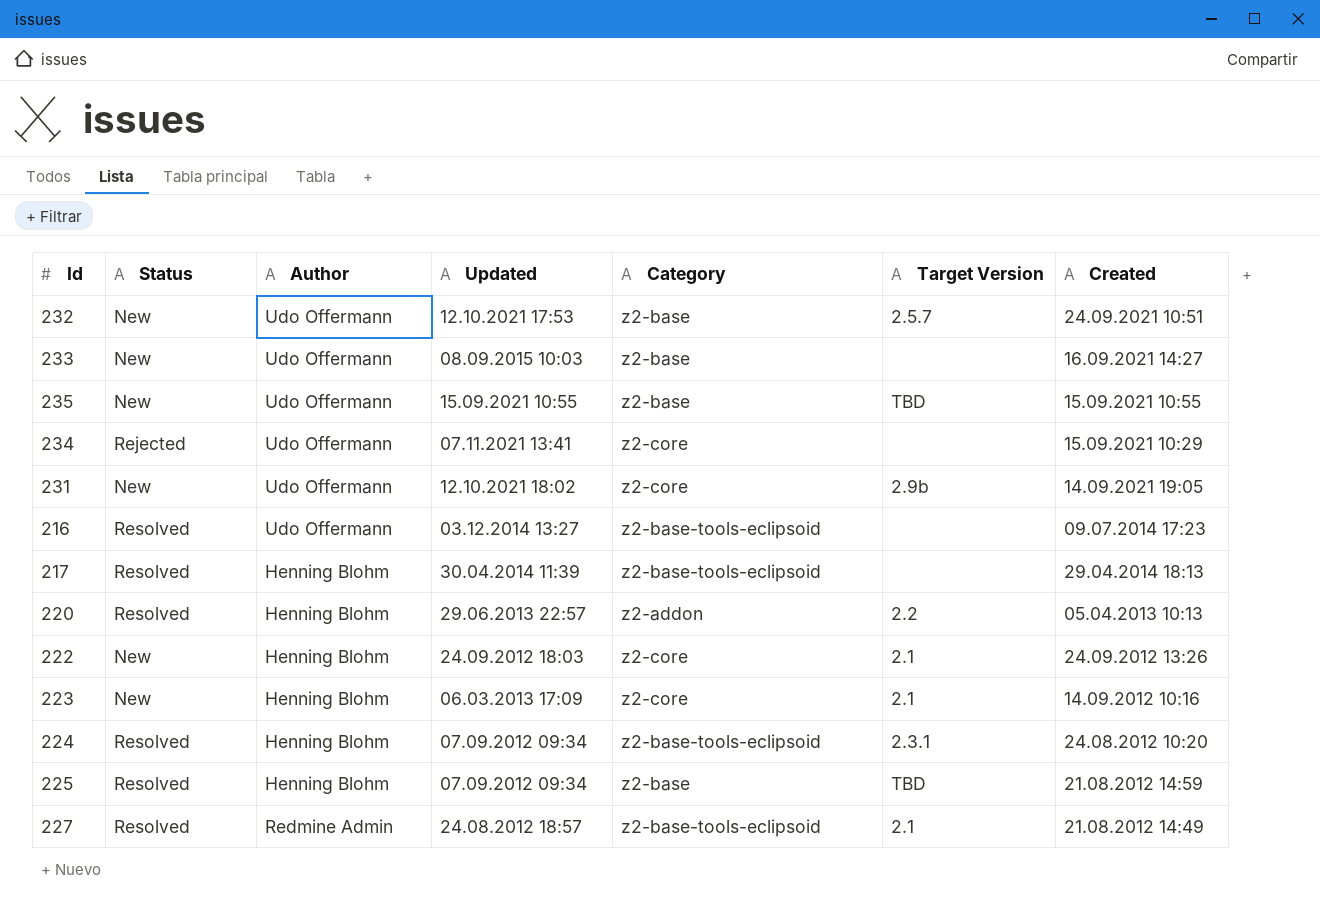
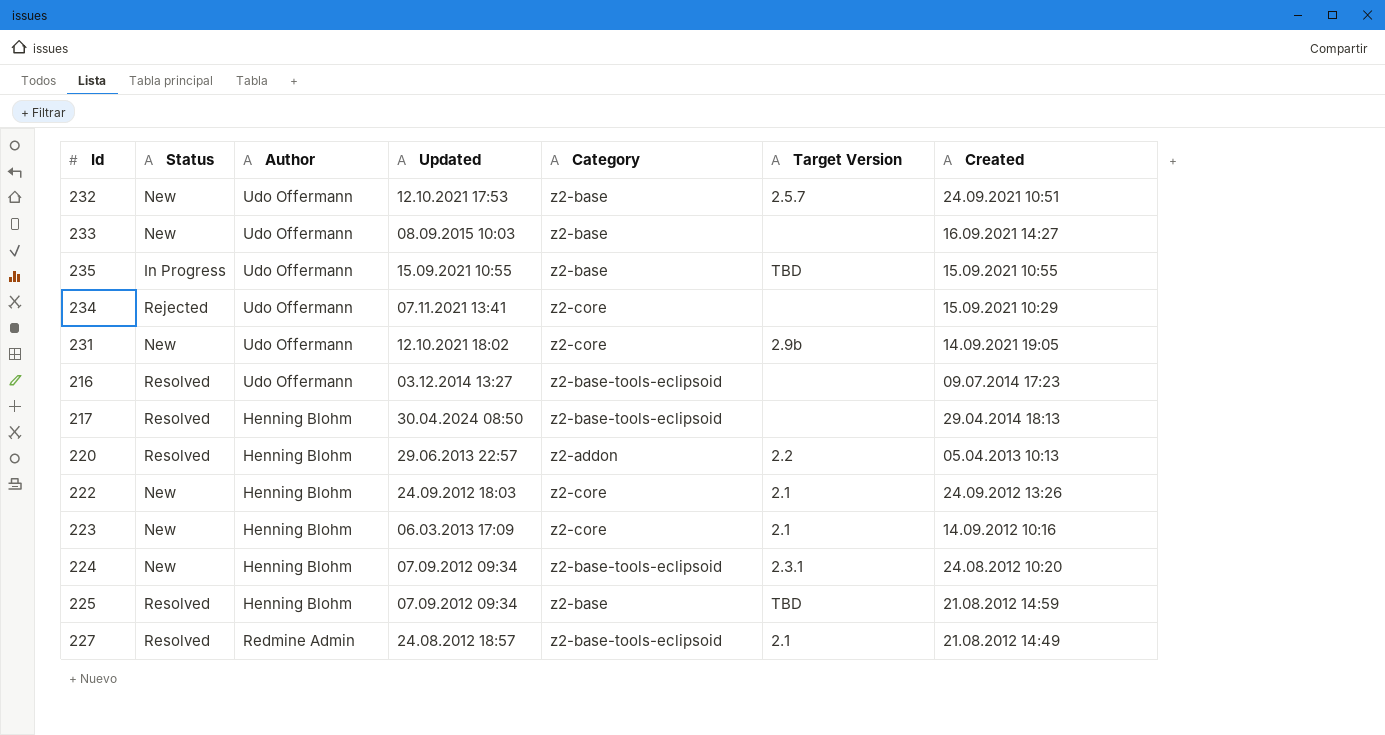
235 | Status: New -> In Progress
217 | Updated: 30.04.2014 11:39 -> 30.04.2024 08:50
224 | Status: Resolved -> New

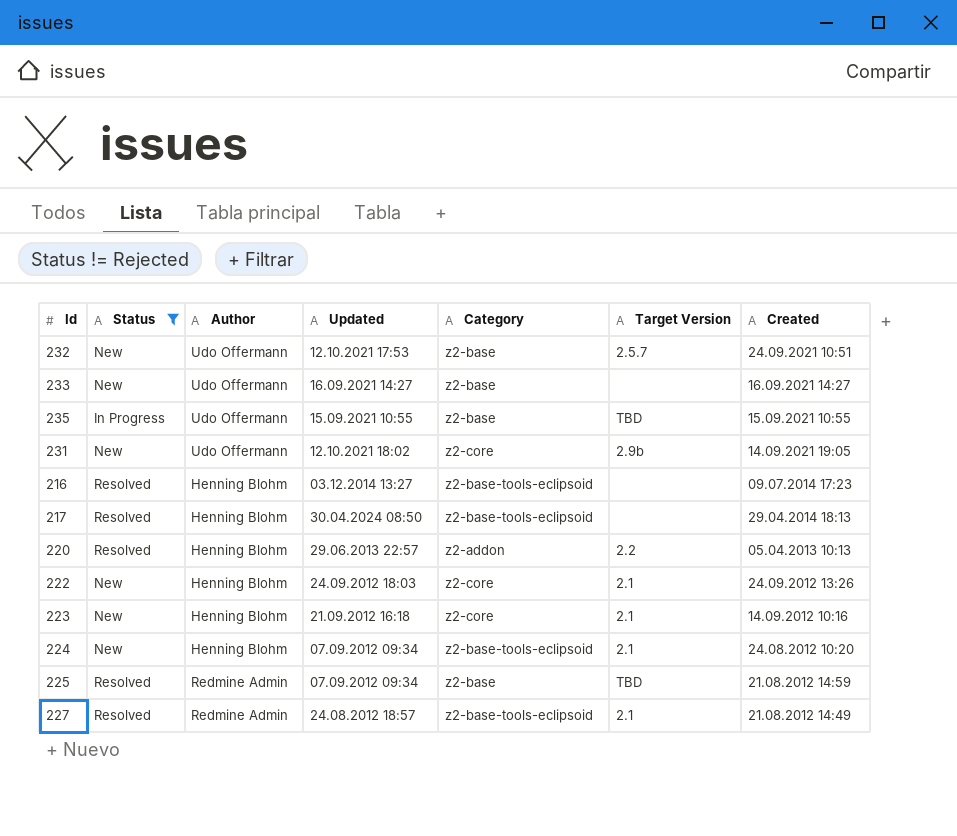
filter: none -> Status != Rejected
233 | Updated: 08.09.2015 10:03 -> 16.09.2021 14:27
216 | Author: Udo Offermann -> Henning Blohm
223 | Updated: 06.03.2013 17:09 -> 21.09.2012 16:18
224 | Target Version: 2.3.1 -> 2.1
225 | Author: Henning Blohm -> Redmine Admin

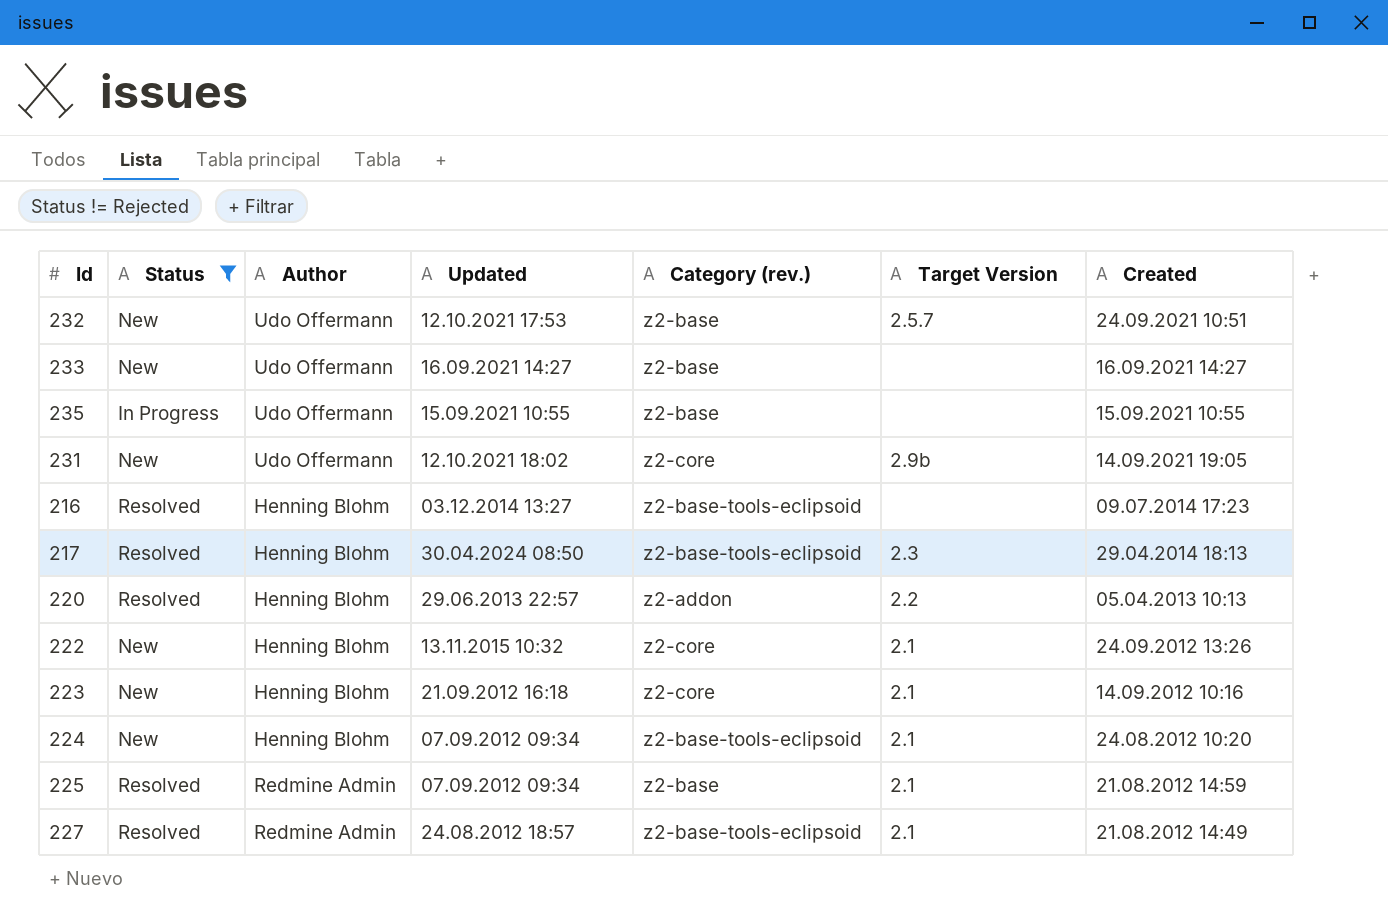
column name: Category -> Category (rev.)
235 | Target Version: TBD -> none
217 | Target Version: none -> 2.3
222 | Updated: 24.09.2012 18:03 -> 13.11.2015 10:32
225 | Target Version: TBD -> 2.1

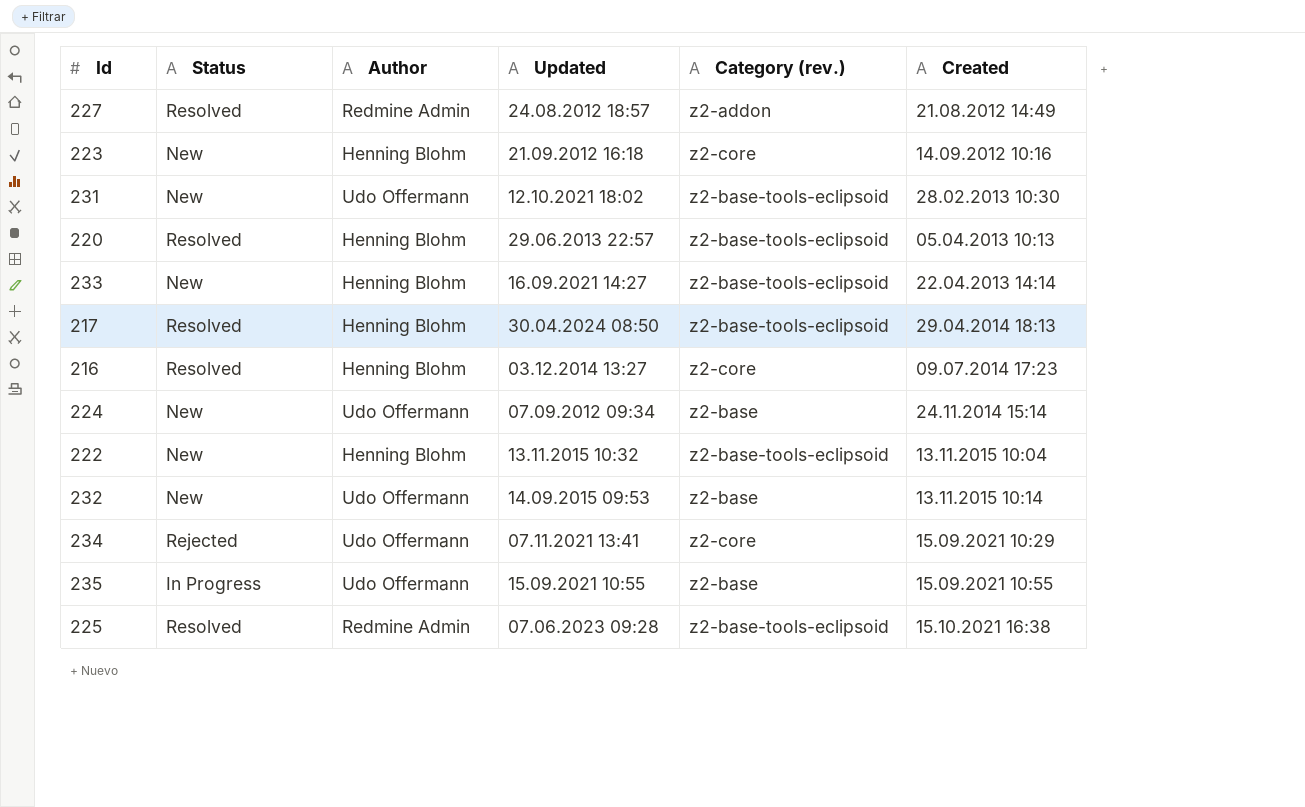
filter: Status != Rejected -> none
row order: Created descending -> Created ascending
column Target Version | position: 6 -> none
227 | Category (rev.): z2-base-tools-eclipsoid -> z2-addon
231 | Category (rev.): z2-core -> z2-base-tools-eclipsoid
231 | Created: 14.09.2021 19:05 -> 28.02.2013 10:30
220 | Category (rev.): z2-addon -> z2-base-tools-eclipsoid
233 | Author: Udo Offermann -> Henning Blohm
233 | Category (rev.): z2-base -> z2-base-tools-eclipsoid
233 | Created: 16.09.2021 14:27 -> 22.04.2013 14:14
216 | Category (rev.): z2-base-tools-eclipsoid -> z2-core
224 | Author: Henning Blohm -> Udo Offermann
224 | Category (rev.): z2-base-tools-eclipsoid -> z2-base
224 | Created: 24.08.2012 10:20 -> 24.11.2014 15:14
222 | Category (rev.): z2-core -> z2-base-tools-eclipsoid
222 | Created: 24.09.2012 13:26 -> 13.11.2015 10:04
232 | Updated: 12.10.2021 17:53 -> 14.09.2015 09:53
232 | Created: 24.09.2021 10:51 -> 13.11.2015 10:14
225 | Updated: 07.09.2012 09:34 -> 07.06.2023 09:28
225 | Category (rev.): z2-base -> z2-base-tools-eclipsoid
225 | Created: 21.08.2012 14:59 -> 15.10.2021 16:38

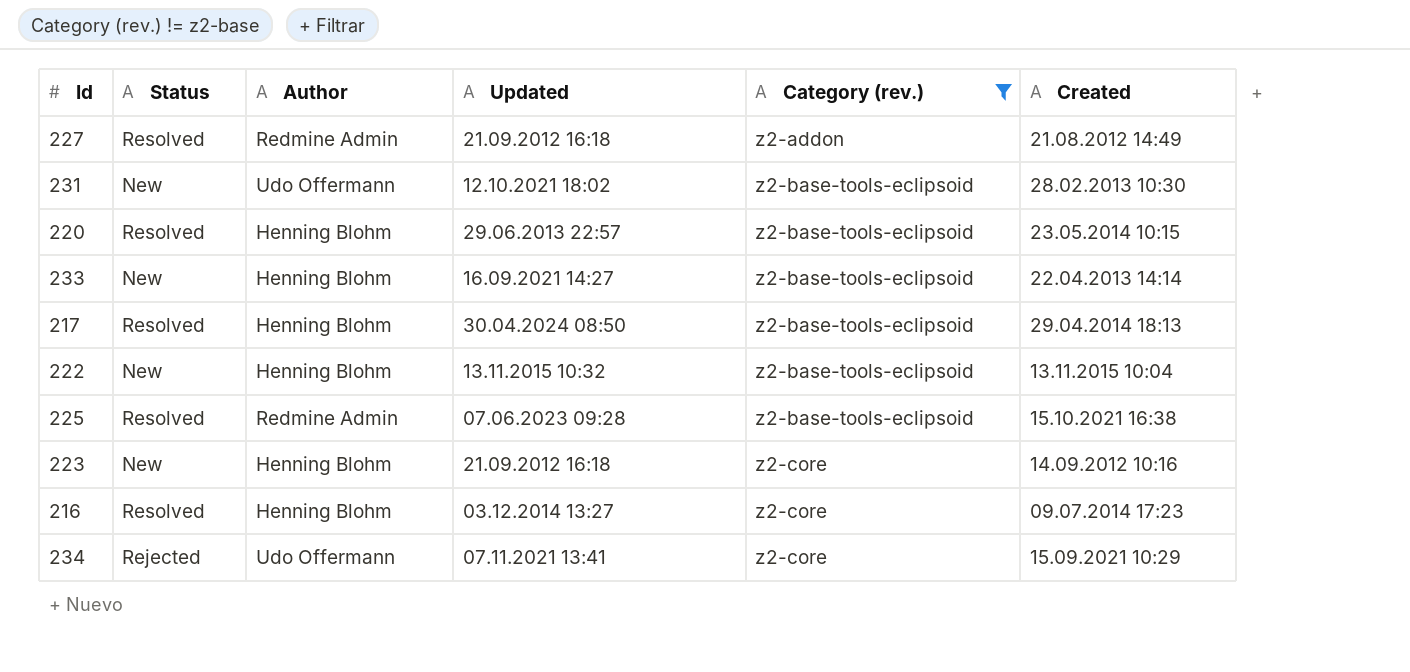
filter: none -> Category (rev.) != z2-base
row order: Created ascending -> Category (rev.) ascending
227 | Updated: 24.08.2012 18:57 -> 21.09.2012 16:18
220 | Created: 05.04.2013 10:13 -> 23.05.2014 10:15

